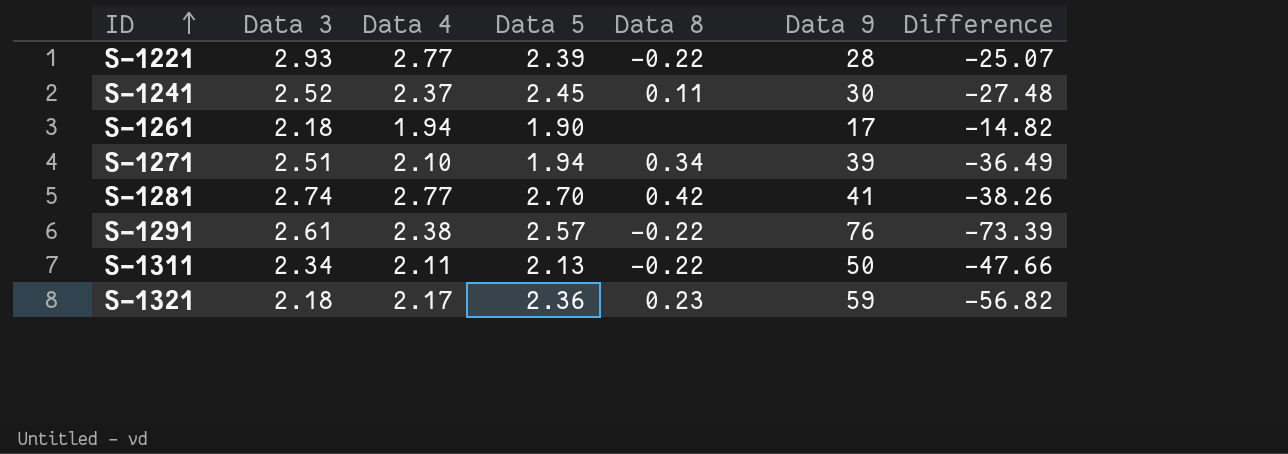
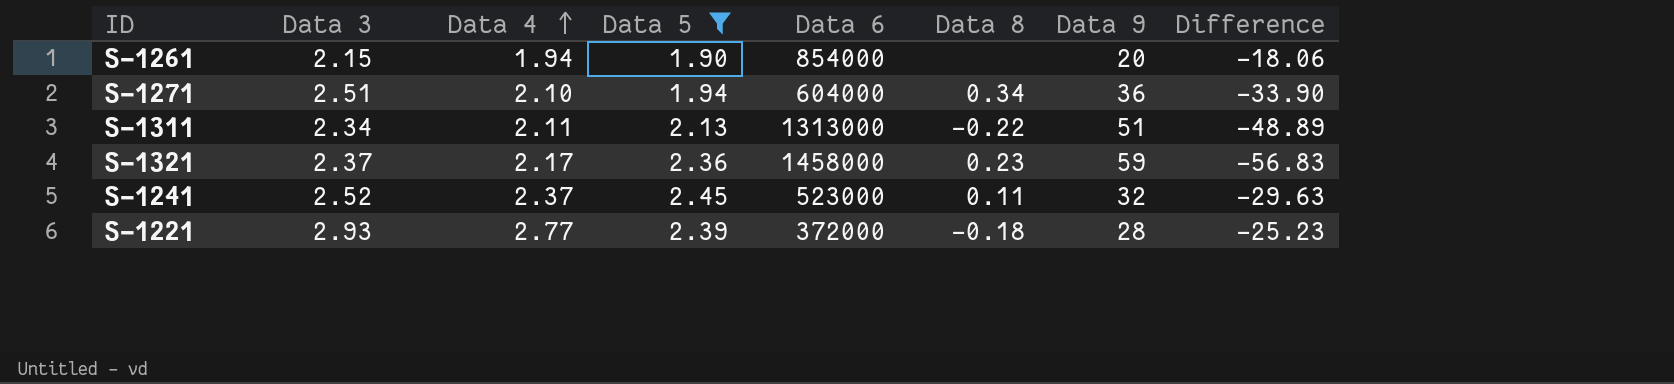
filter: none -> Data 5 <= 2.45
row order: ID ascending -> Data 4 ascending
column Data 6 | position: none -> 5
column Difference | formula: [Data 3] - [Data 9] -> [Data 4] - [Data 9]
S-1261 | Data 3: 2.18 -> 2.15
S-1261 | Data 9: 17 -> 20
S-1271 | Data 9: 39 -> 36
S-1311 | Data 9: 50 -> 51
S-1321 | Data 3: 2.18 -> 2.37
S-1241 | Data 9: 30 -> 32
S-1221 | Data 8: -0.22 -> -0.18

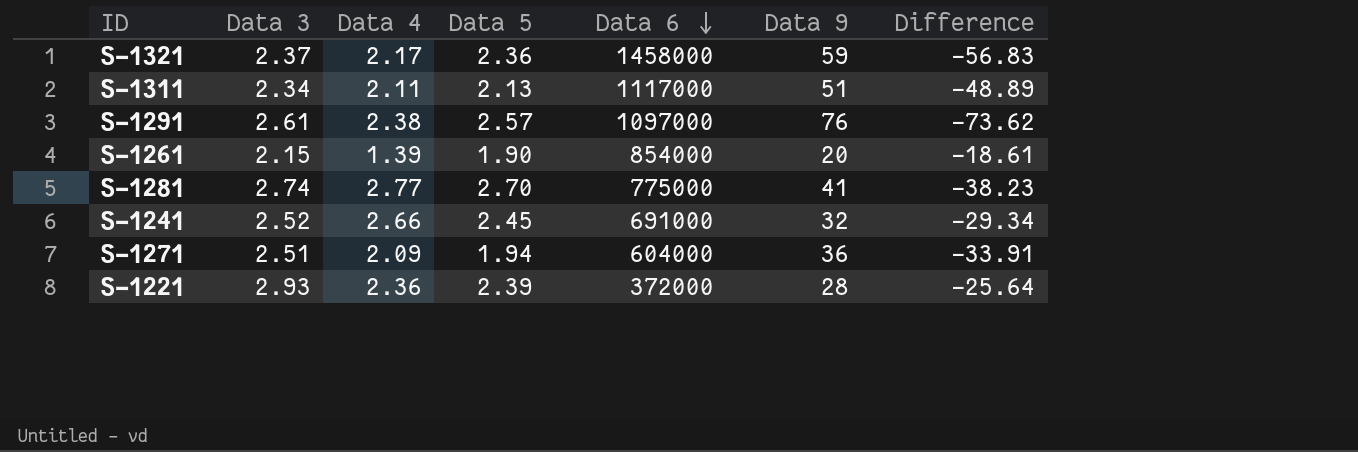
filter: Data 5 <= 2.45 -> none
row order: Data 4 ascending -> Data 6 descending
column Data 8 | position: 6 -> none
S-1311 | Data 6: 1313000 -> 1117000
S-1261 | Data 4: 1.94 -> 1.39
S-1261 | Difference: -18.06 -> -18.61
S-1241 | Data 4: 2.37 -> 2.66
S-1241 | Data 6: 523000 -> 691000
S-1241 | Difference: -29.63 -> -29.34
S-1271 | Data 4: 2.10 -> 2.09
S-1271 | Difference: -33.90 -> -33.91
S-1221 | Data 4: 2.77 -> 2.36
S-1221 | Difference: -25.23 -> -25.64

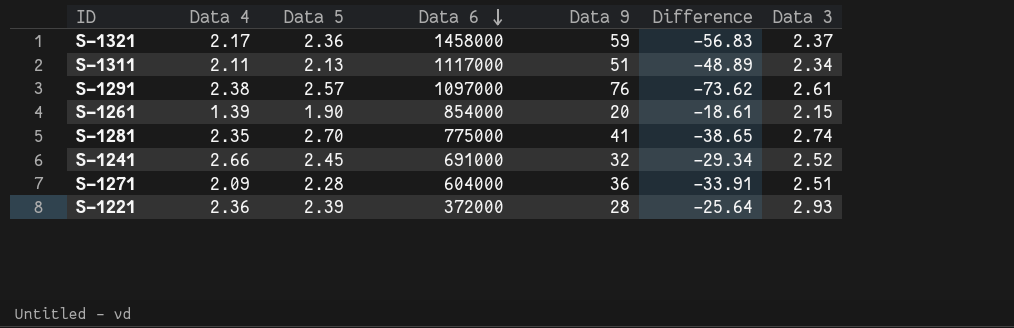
column Data 3 | position: 2 -> 7
S-1281 | Data 4: 2.77 -> 2.35
S-1281 | Difference: -38.23 -> -38.65
S-1271 | Data 5: 1.94 -> 2.28

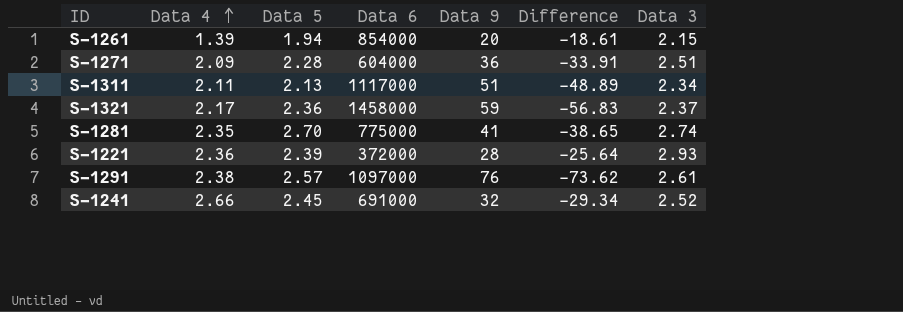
row order: Data 6 descending -> Data 4 ascending
S-1261 | Data 5: 1.90 -> 1.94

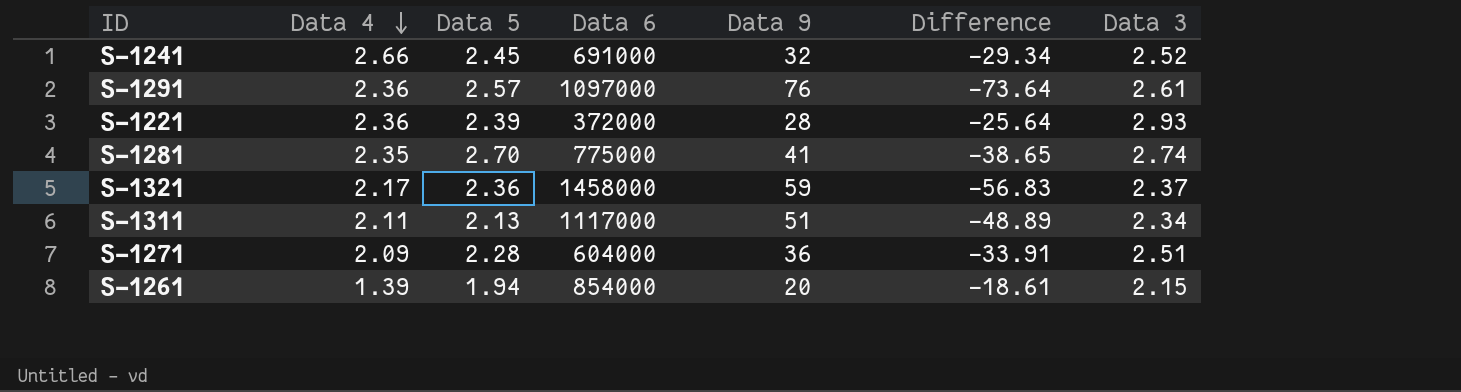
row order: Data 4 ascending -> Data 4 descending
S-1291 | Data 4: 2.38 -> 2.36
S-1291 | Difference: -73.62 -> -73.64

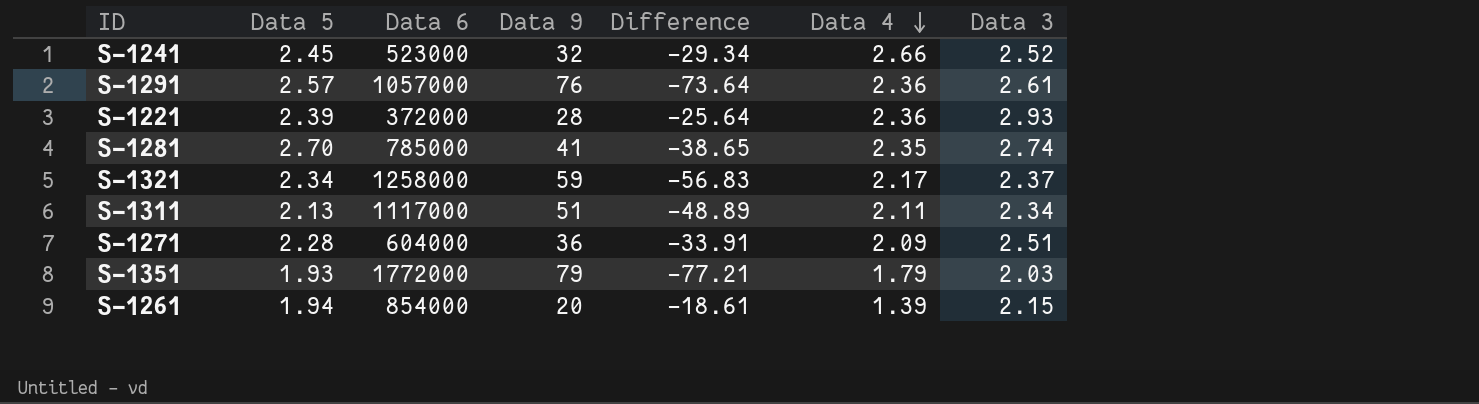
column Data 4 | position: 2 -> 6
S-1241 | Data 6: 691000 -> 523000
S-1291 | Data 6: 1097000 -> 1057000
S-1281 | Data 6: 775000 -> 785000
S-1321 | Data 5: 2.36 -> 2.34
S-1321 | Data 6: 1458000 -> 1258000
row S-1351: none -> 1.93 | 1772000 | 79 | -77.21 | 1.79 | 2.03

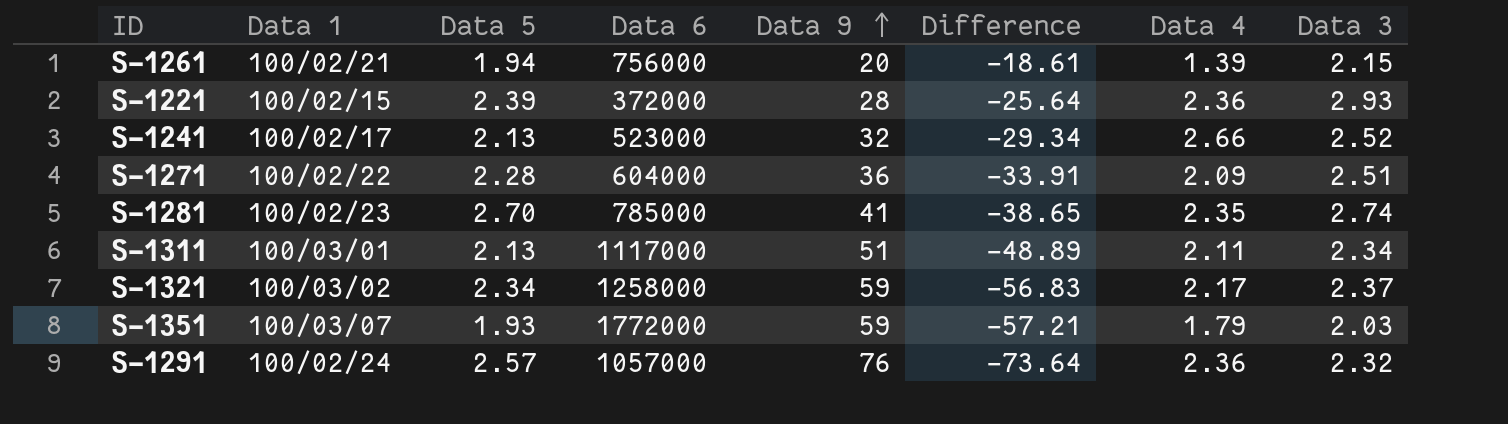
row order: Data 4 descending -> Data 9 ascending
column Data 1 | position: none -> 2
S-1261 | Data 6: 854000 -> 756000
S-1241 | Data 5: 2.45 -> 2.13
S-1351 | Data 9: 79 -> 59
S-1351 | Difference: -77.21 -> -57.21
S-1291 | Data 3: 2.61 -> 2.32

